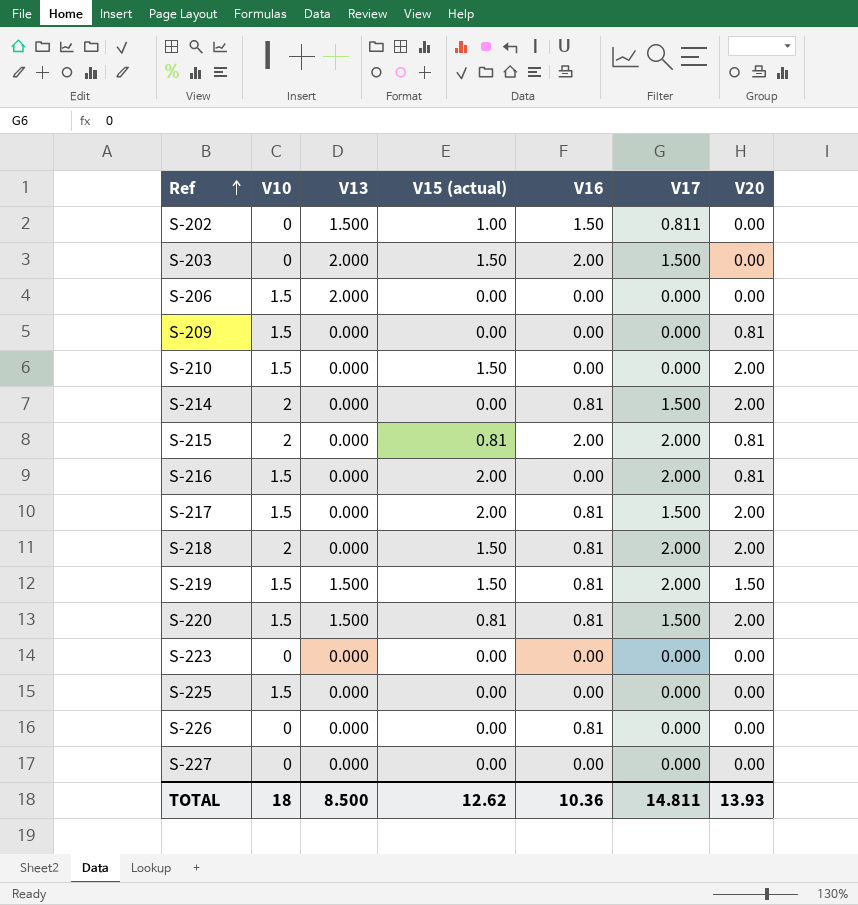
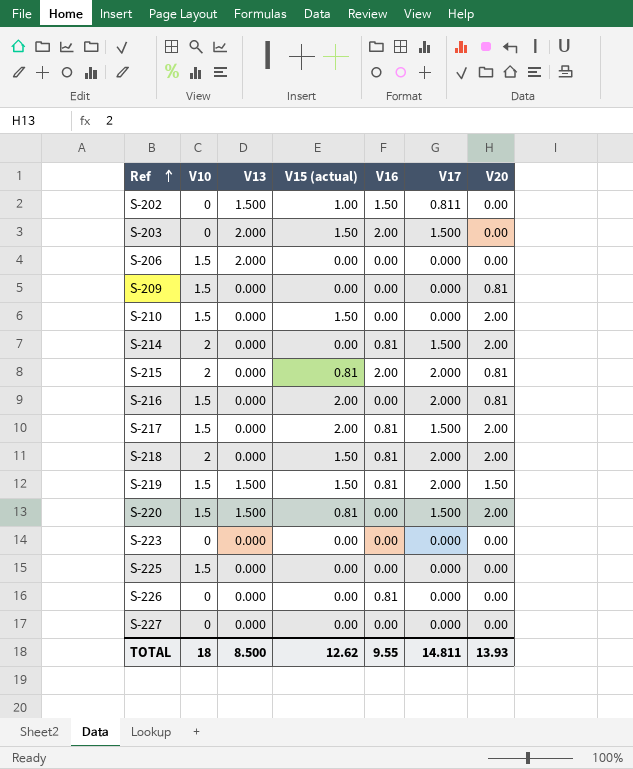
S-220 | V16: 0.81 -> 0.00
TOTAL | V16: 10.36 -> 9.55

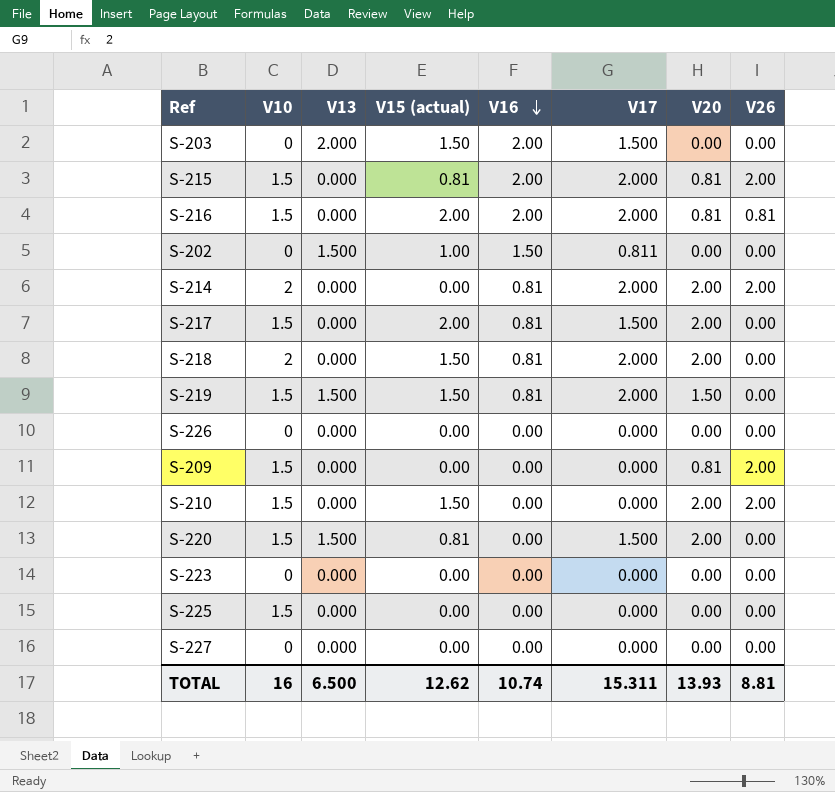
row order: Ref ascending -> V16 descending
column V26 | position: none -> 8
row S-206: 1.5 | 2.000 | 0.00 | 0.00 | 0.000 | 0.00 -> none
S-215 | V10: 2 -> 1.5
S-216 | V16: 0.00 -> 2.00
S-214 | V17: 1.500 -> 2.000
S-226 | V16: 0.81 -> 0.00
TOTAL | V10: 18 -> 16
TOTAL | V13: 8.500 -> 6.500
TOTAL | V16: 9.55 -> 10.74
TOTAL | V17: 14.811 -> 15.311

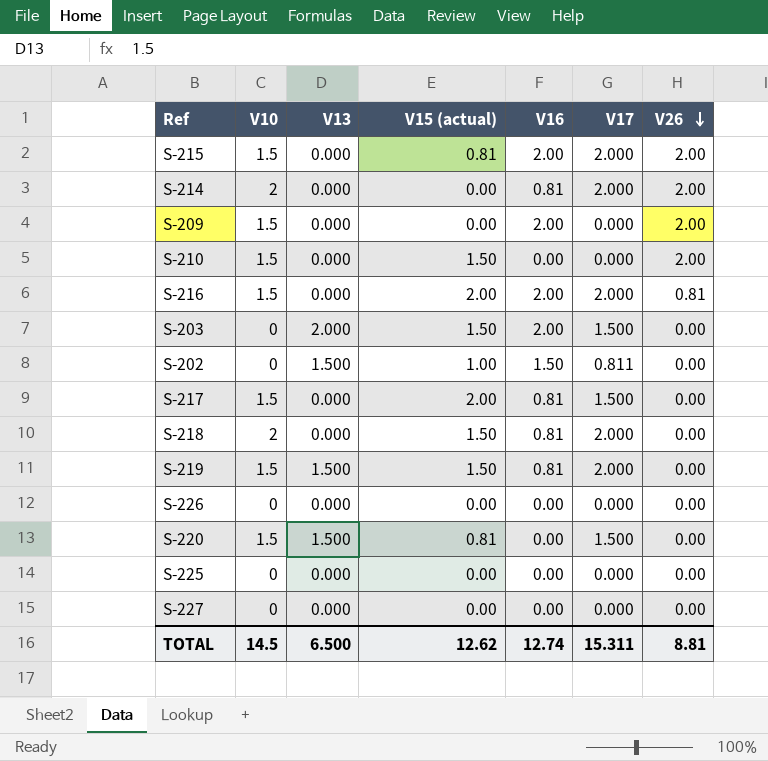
row order: V16 descending -> V26 descending
column V20 | position: 7 -> none
row S-223: 0 | 0.000 | 0.00 | 0.00 | 0.000 | 0.00 | 0.00 -> none
S-209 | V16: 0.00 -> 2.00
S-225 | V10: 1.5 -> 0
TOTAL | V10: 16 -> 14.5
TOTAL | V16: 10.74 -> 12.74

